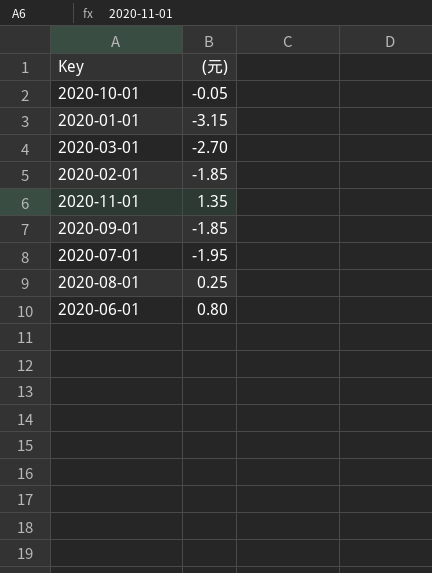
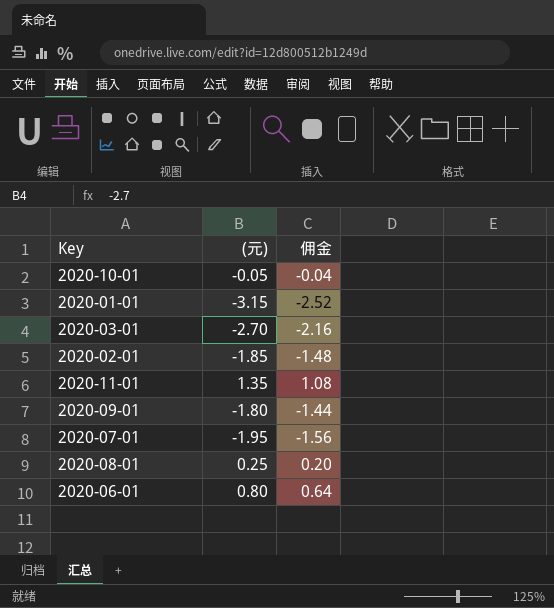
column 佣金 | formula: none -> [(元)] * 0.8
2020-09-01 | (元): -1.85 -> -1.80

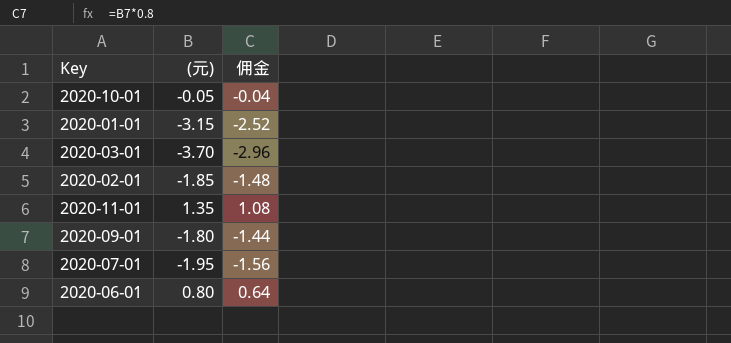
row 2020-08-01: 0.25 | 0.20 -> none
2020-03-01 | (元): -2.70 -> -3.70
2020-03-01 | 佣金: -2.16 -> -2.96

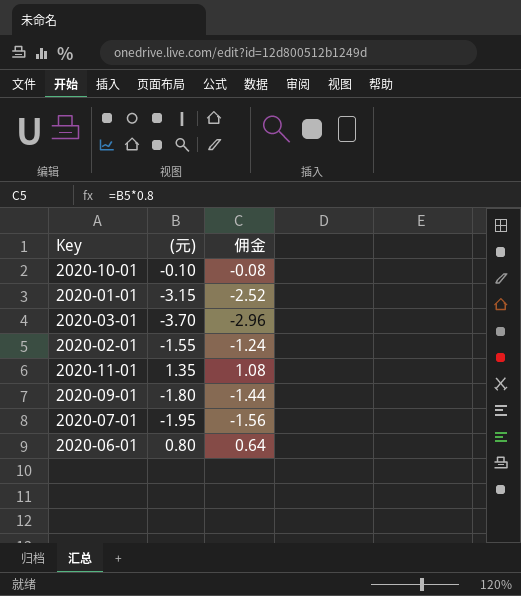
2020-10-01 | (元): -0.05 -> -0.10
2020-10-01 | 佣金: -0.04 -> -0.08
2020-02-01 | (元): -1.85 -> -1.55
2020-02-01 | 佣金: -1.48 -> -1.24

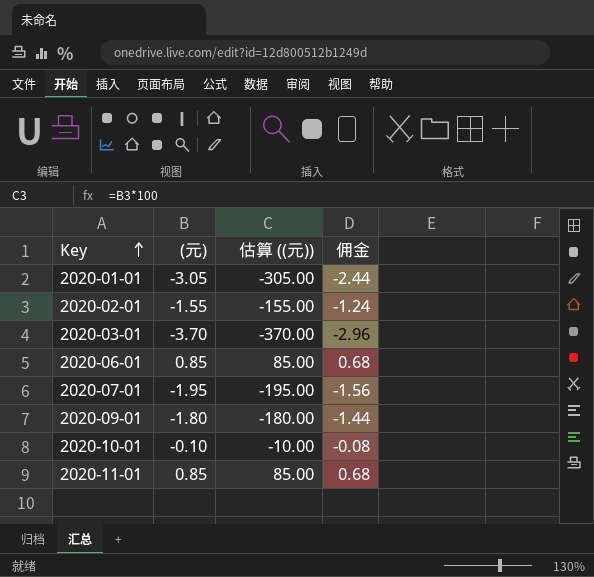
row order: none -> Key ascending
column 估算 ((元)) | formula: none -> [(元)] * 100
2020-01-01 | (元): -3.15 -> -3.05
2020-01-01 | 佣金: -2.52 -> -2.44
2020-06-01 | (元): 0.80 -> 0.85
2020-06-01 | 佣金: 0.64 -> 0.68
2020-11-01 | (元): 1.35 -> 0.85
2020-11-01 | 佣金: 1.08 -> 0.68

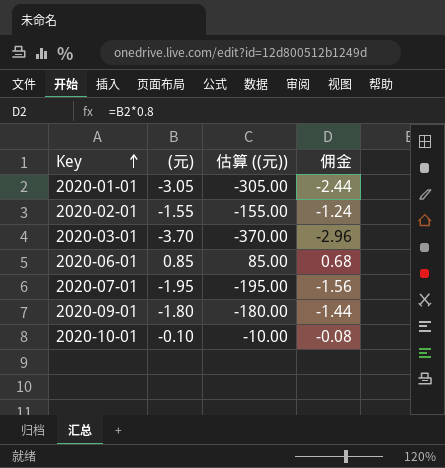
row 2020-11-01: 0.85 | 85.00 | 0.68 -> none

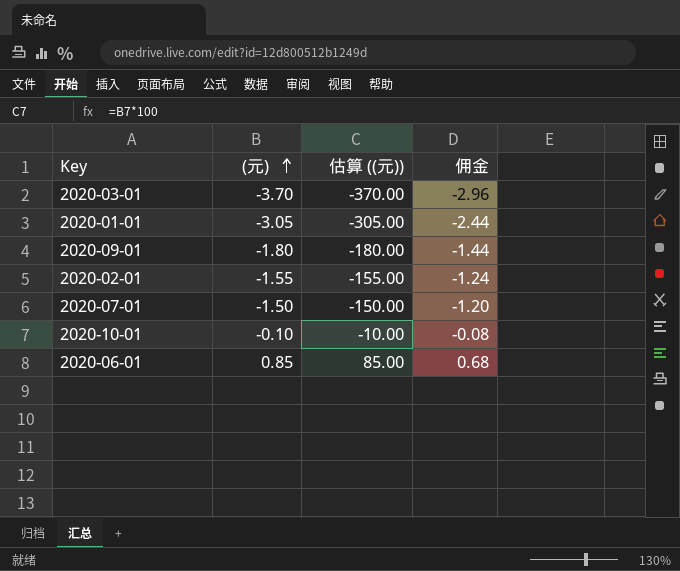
row order: Key ascending -> (元) ascending
2020-07-01 | (元): -1.95 -> -1.50
2020-07-01 | 估算 ((元)): -195.00 -> -150.00
2020-07-01 | 佣金: -1.56 -> -1.20

